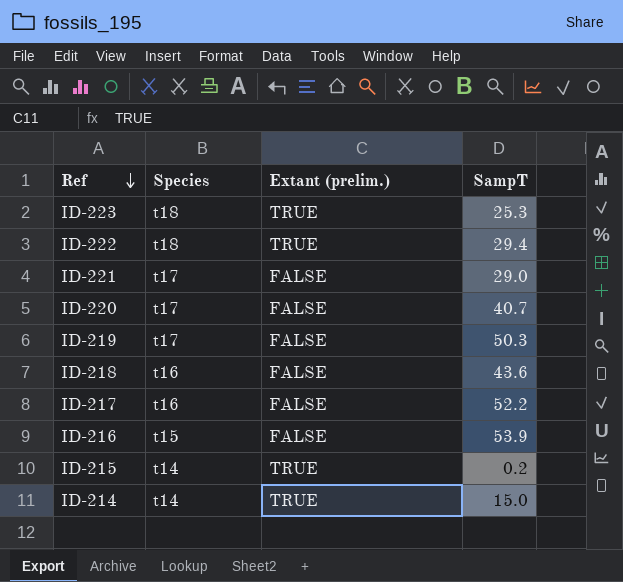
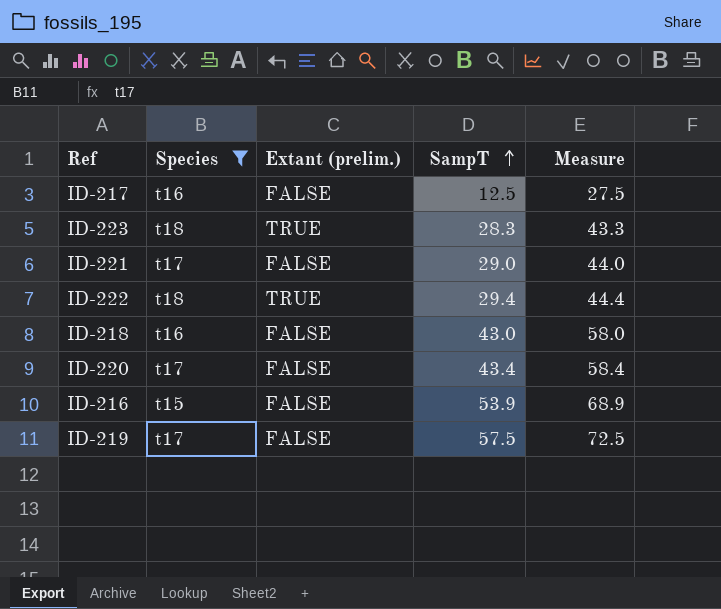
filter: none -> Species != t14
row order: Ref descending -> SampT ascending
column Measure | formula: none -> [SampT] + 15
ID-217 | SampT: 52.2 -> 12.5
ID-223 | SampT: 25.3 -> 28.3
ID-218 | SampT: 43.6 -> 43.0
ID-220 | SampT: 40.7 -> 43.4
ID-219 | SampT: 50.3 -> 57.5

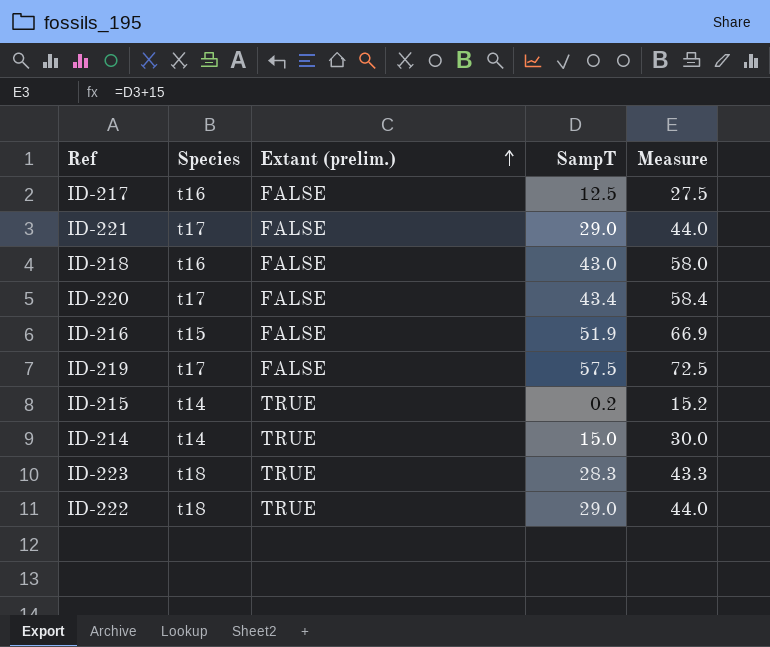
filter: Species != t14 -> none
row order: SampT ascending -> Extant (prelim.) ascending
ID-216 | SampT: 53.9 -> 51.9
ID-216 | Measure: 68.9 -> 66.9
ID-222 | SampT: 29.4 -> 29.0
ID-222 | Measure: 44.4 -> 44.0

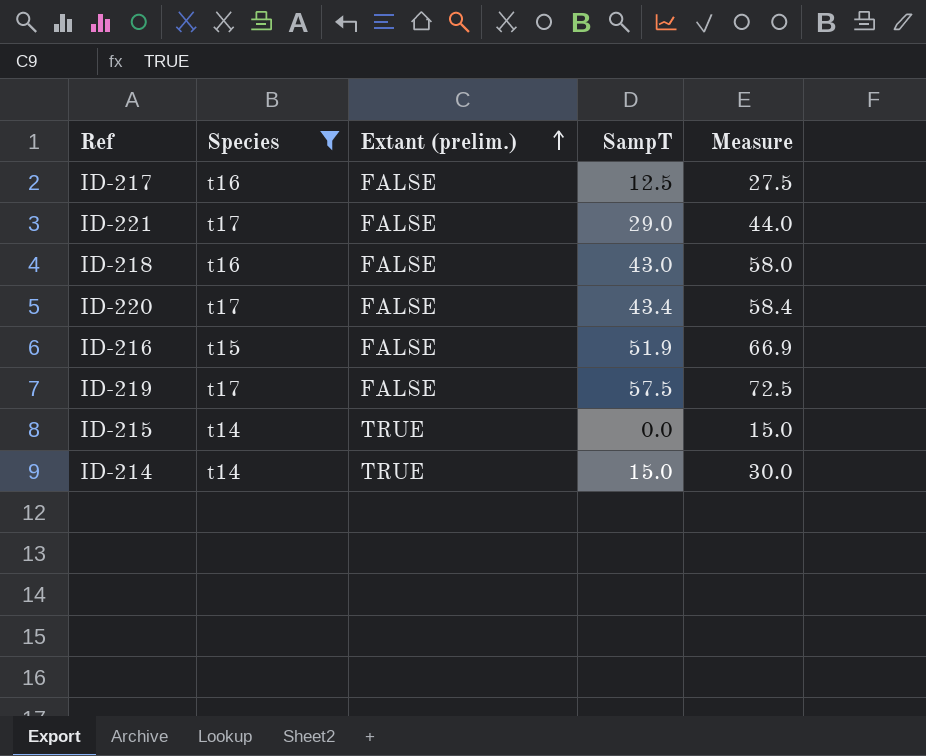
filter: none -> Species != t18
ID-215 | SampT: 0.2 -> 0.0
ID-215 | Measure: 15.2 -> 15.0

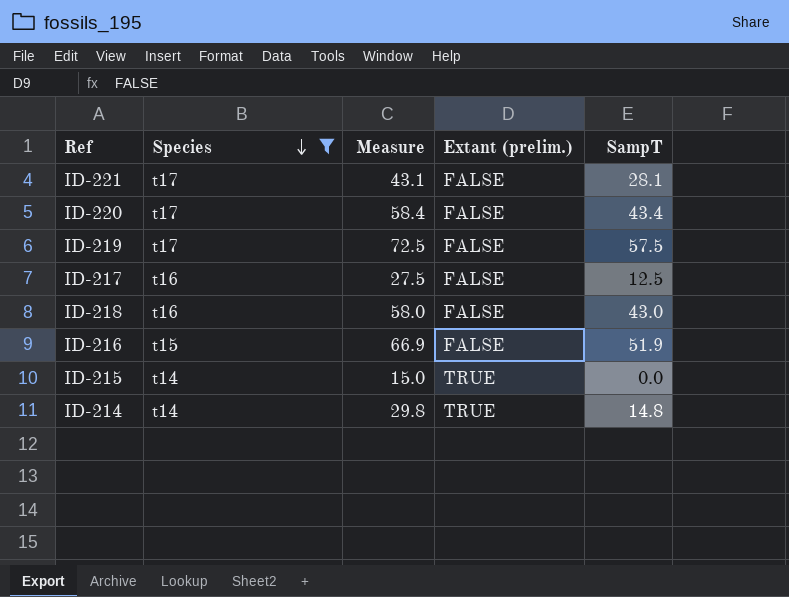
row order: Extant (prelim.) ascending -> Species descending
column Measure | position: 5 -> 3
ID-221 | Measure: 44.0 -> 43.1
ID-221 | SampT: 29.0 -> 28.1
ID-214 | Measure: 30.0 -> 29.8
ID-214 | SampT: 15.0 -> 14.8

